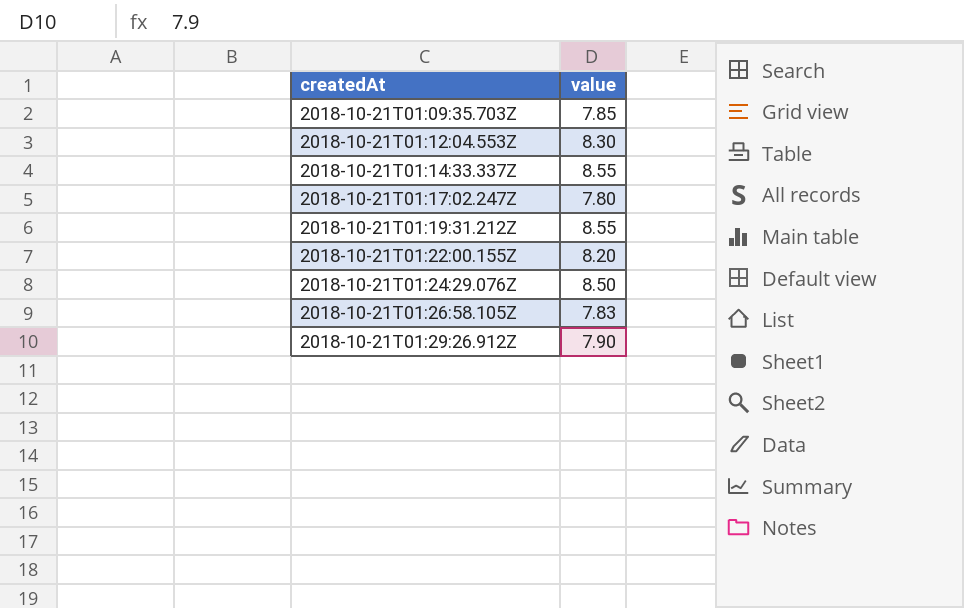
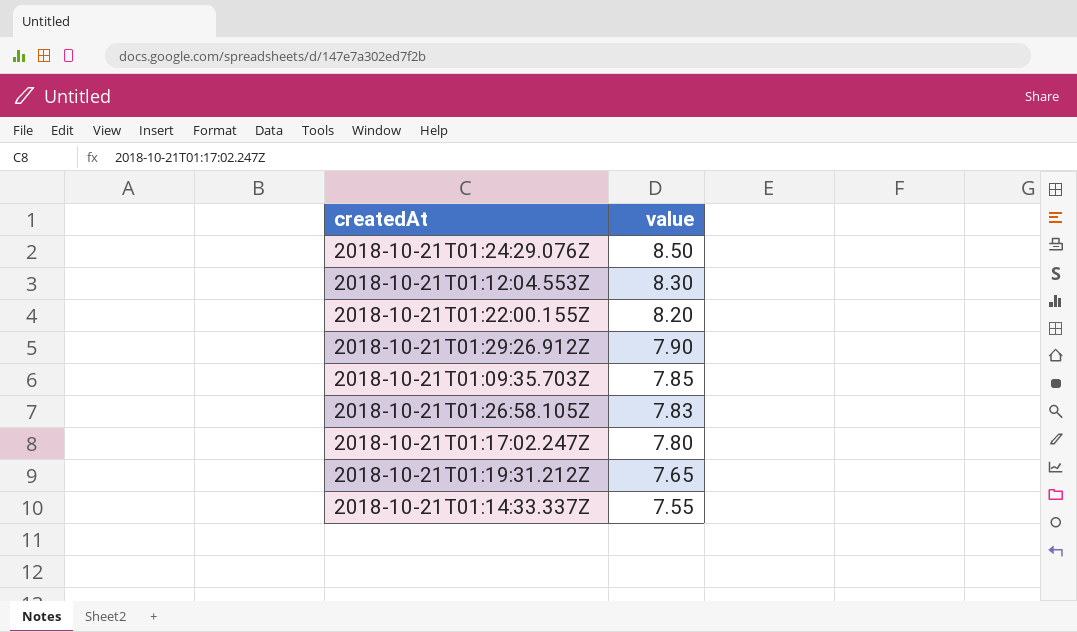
row order: createdAt ascending -> value descending
2018-10-21T01:19:31.212Z | value: 8.55 -> 7.65
2018-10-21T01:14:33.337Z | value: 8.55 -> 7.55

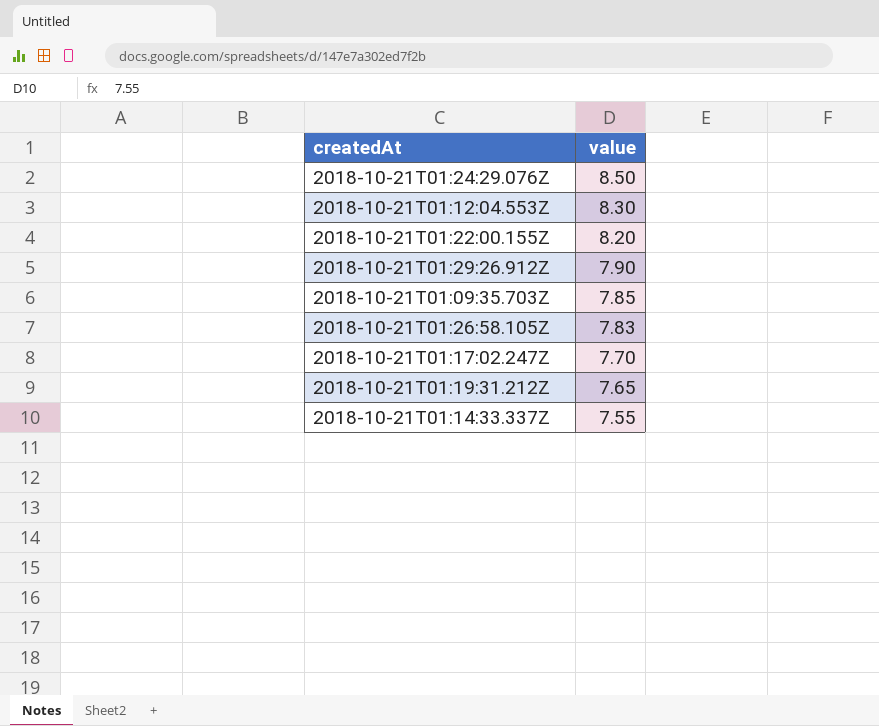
2018-10-21T01:17:02.247Z | value: 7.80 -> 7.70

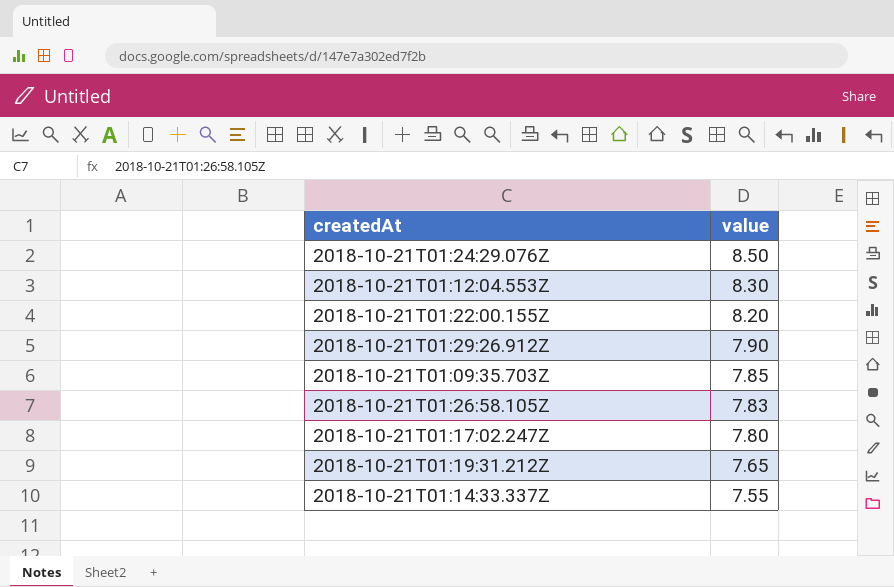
2018-10-21T01:17:02.247Z | value: 7.70 -> 7.80

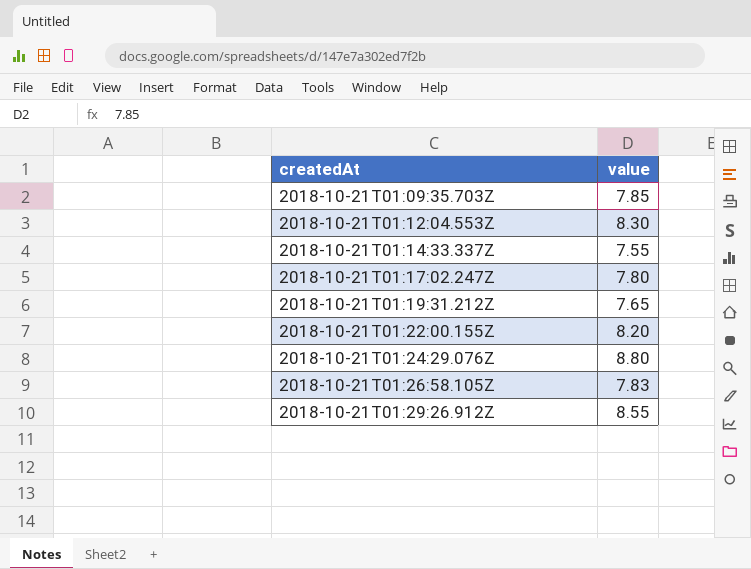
row order: value descending -> createdAt ascending
2018-10-21T01:24:29.076Z | value: 8.50 -> 8.80
2018-10-21T01:29:26.912Z | value: 7.90 -> 8.55

